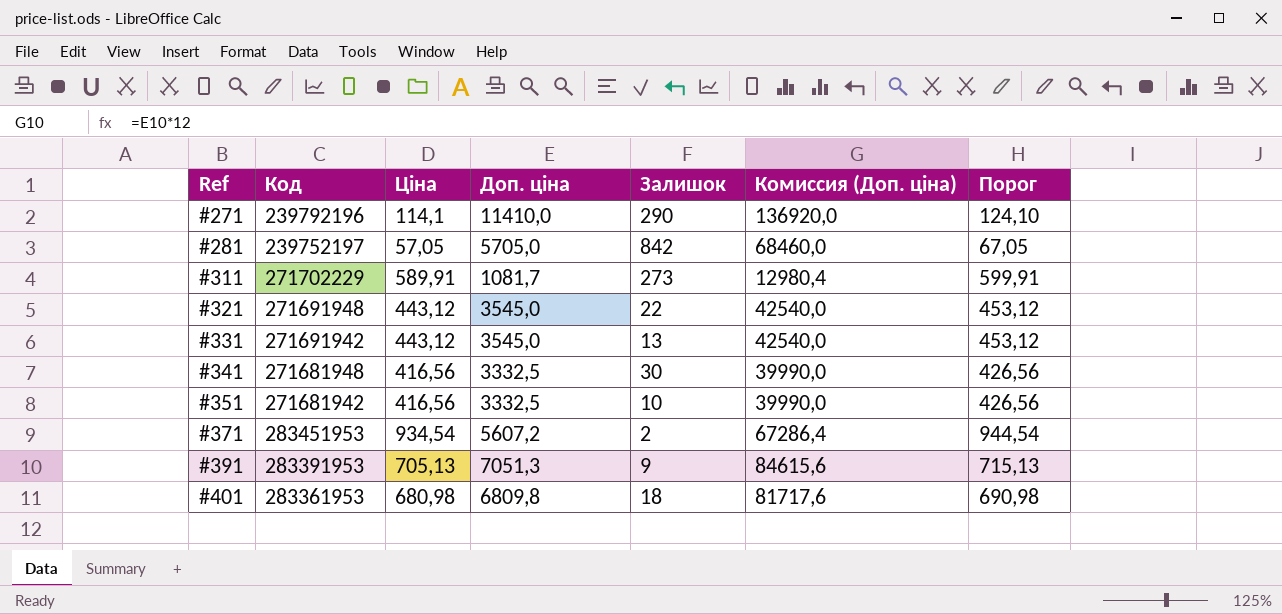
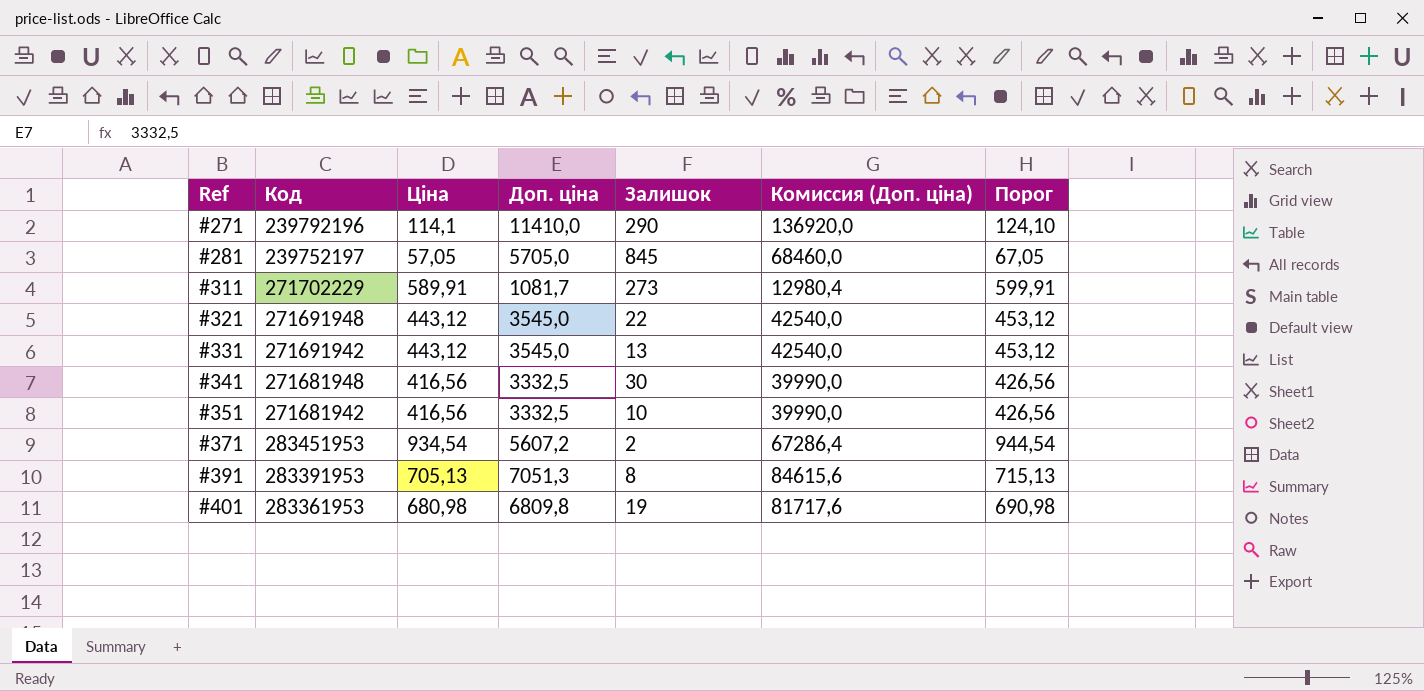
#281 | Залишок: 842 -> 845
#391 | Залишок: 9 -> 8
#401 | Залишок: 18 -> 19

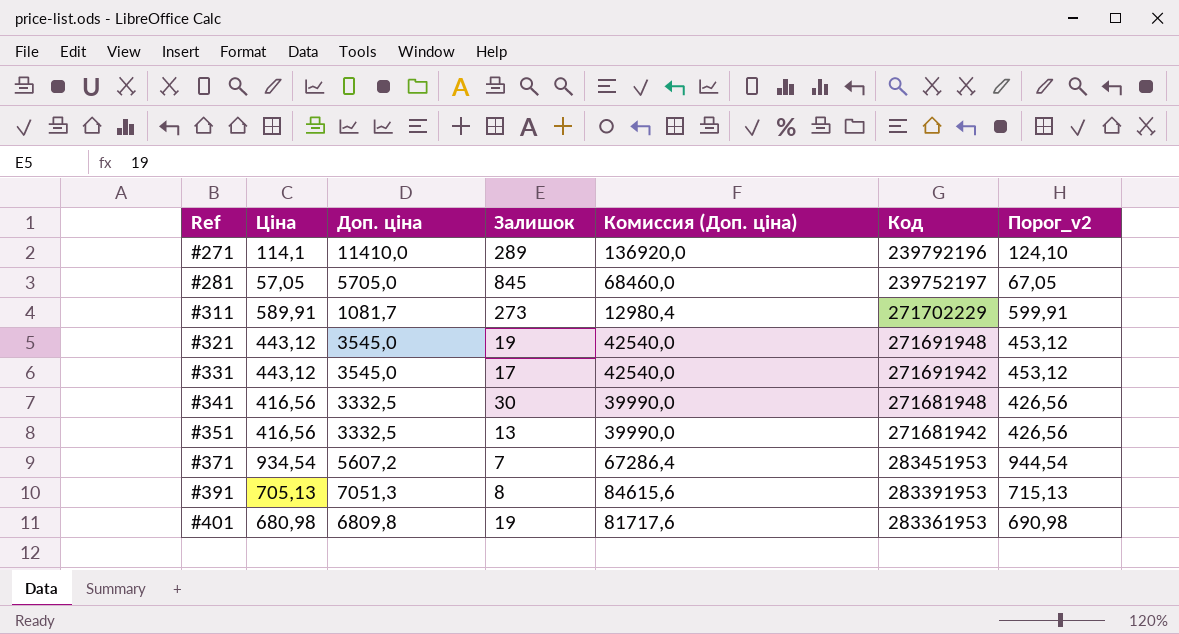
column Код | position: 2 -> 6
column name: Порог -> Порог_v2
#271 | Залишок: 290 -> 289
#321 | Залишок: 22 -> 19
#331 | Залишок: 13 -> 17
#351 | Залишок: 10 -> 13
#371 | Залишок: 2 -> 7

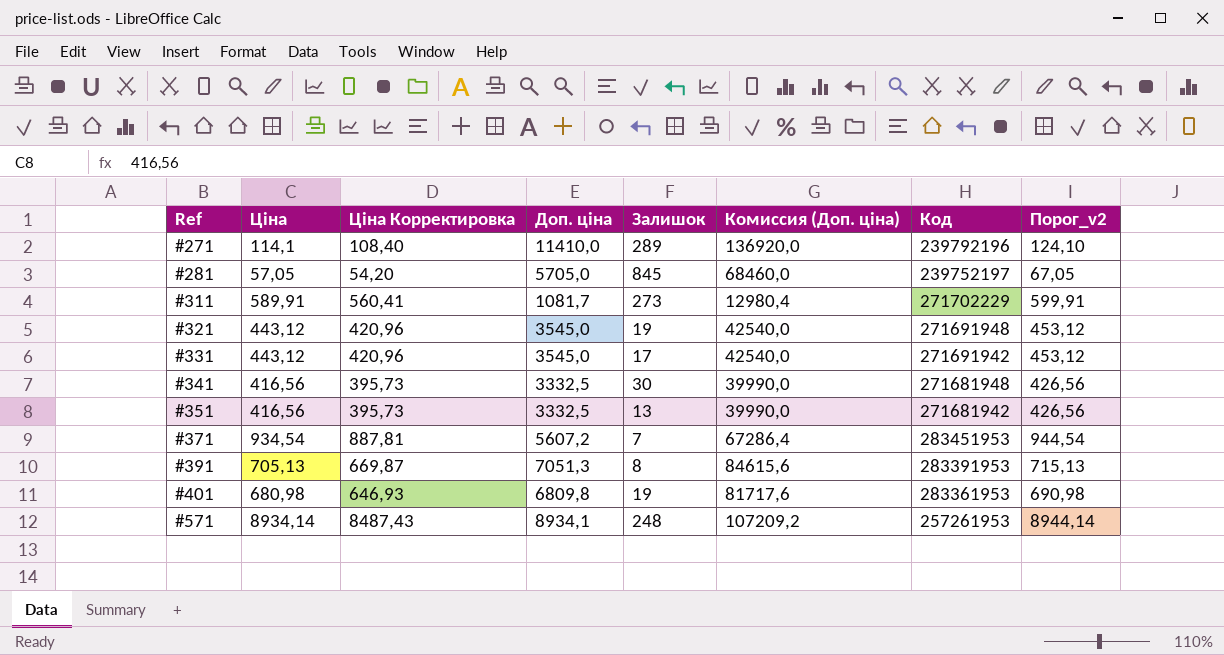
column Ціна Корректировка | formula: none -> [Ціна] * 0,95
row #571: none -> 8934,14 | 8487,43 | 8934,1 | 248 | 107209,2 | 257261953 | 8944,14

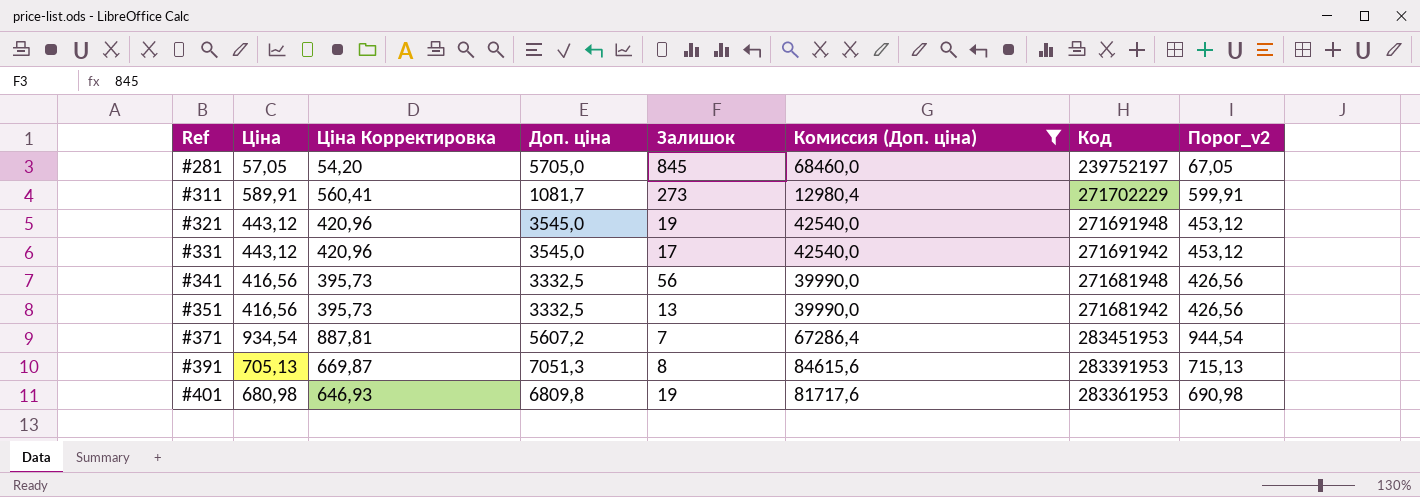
filter: none -> Комиссия (Доп. ціна) <= 84615,6
#341 | Залишок: 30 -> 56

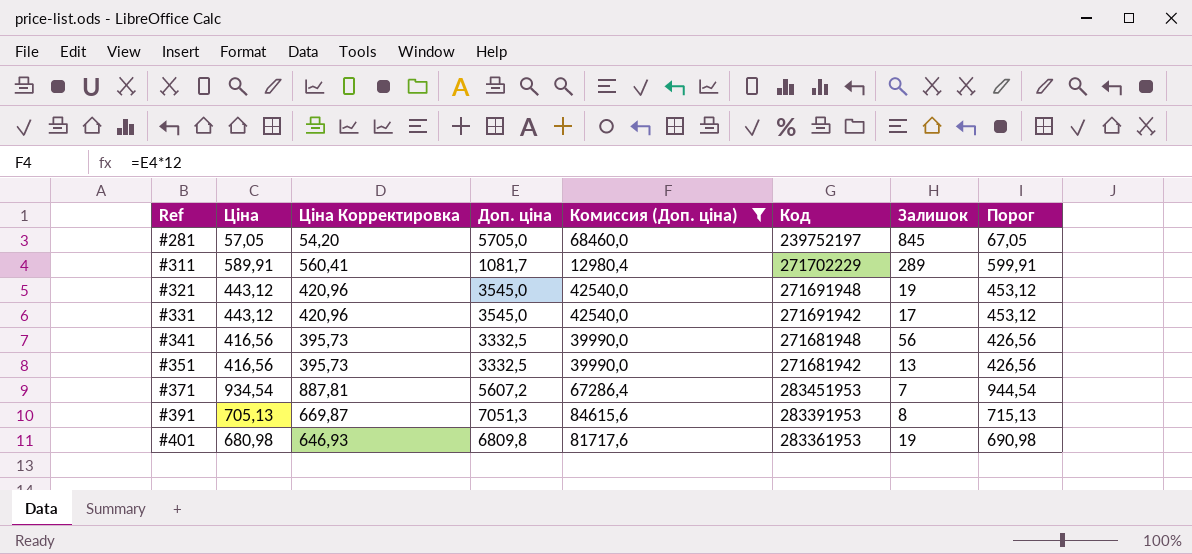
column Залишок | position: 5 -> 7
column name: Порог_v2 -> Порог
#311 | Залишок: 273 -> 289

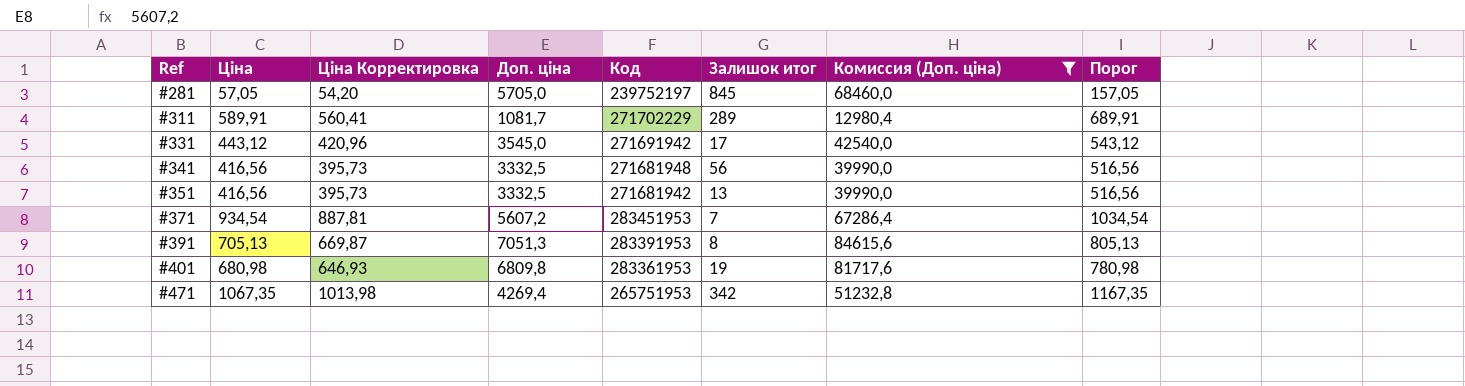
column name: Залишок -> Залишок итог
column Комиссия (Доп. ціна) | position: 5 -> 7
column Порог | formula: [Ціна] + 10 -> [Ціна] + 100
row #321: 443,12 | 420,96 | 3545,0 | 42540,0 | 271691948 | 19 | 453,12 -> none
row #471: none -> 1067,35 | 1013,98 | 4269,4 | 265751953 | 342 | 51232,8 | 1167,35

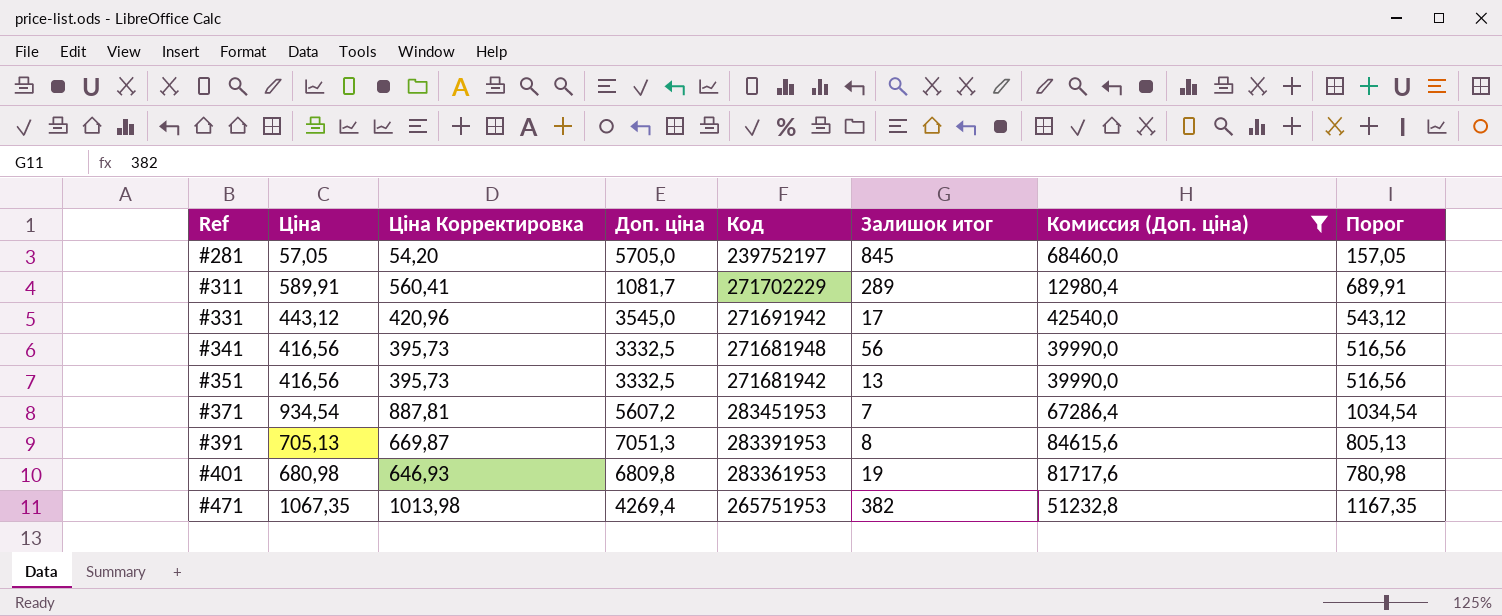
#471 | Залишок итог: 342 -> 382

